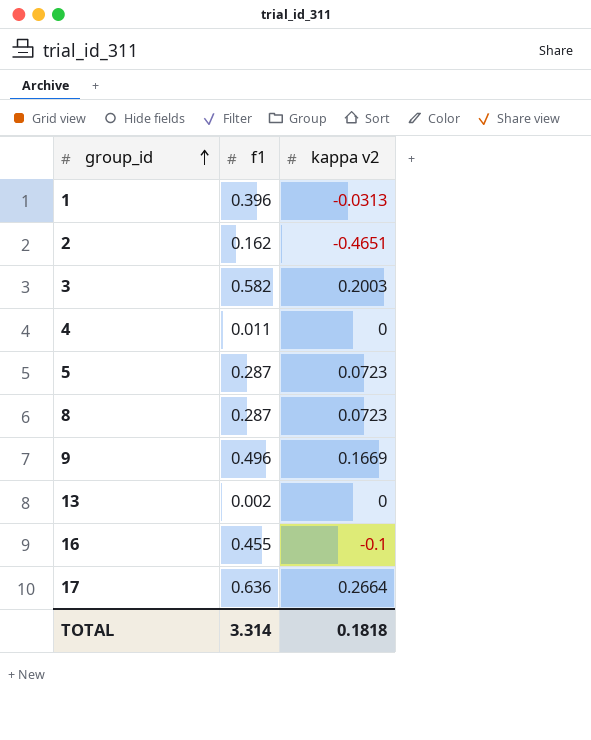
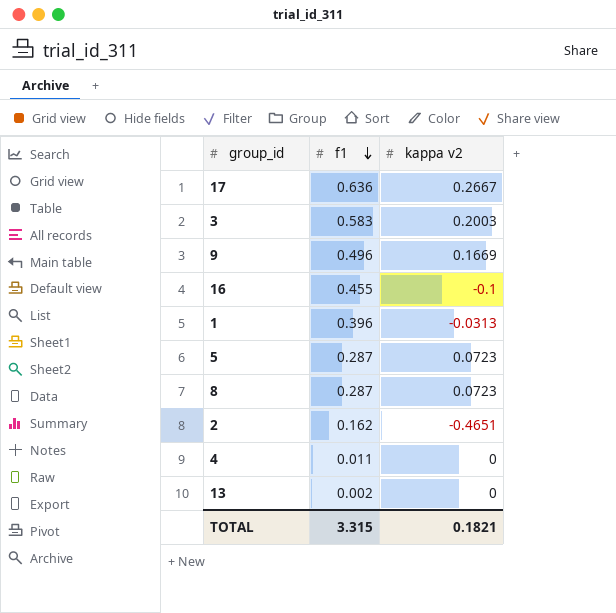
row order: group_id ascending -> f1 descending
17 | kappa v2: 0.2664 -> 0.2667
3 | f1: 0.582 -> 0.583
TOTAL | f1: 3.314 -> 3.315
TOTAL | kappa v2: 0.1818 -> 0.1821

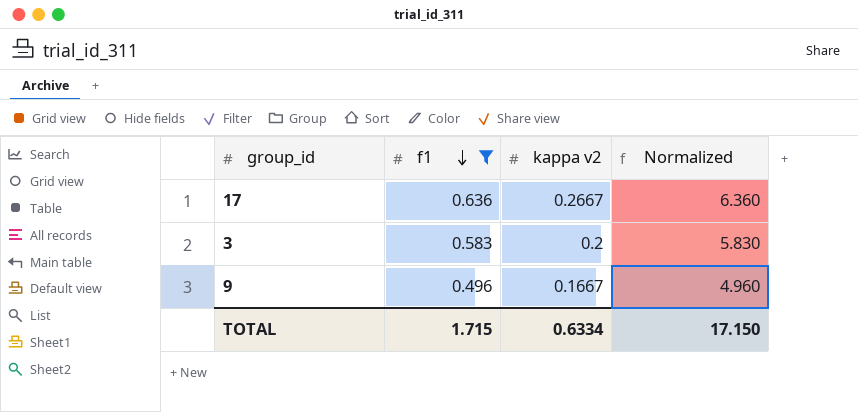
filter: none -> f1 >= 0.496
column Normalized | formula: none -> [f1] * 10
3 | kappa v2: 0.2003 -> 0.2
9 | kappa v2: 0.1669 -> 0.1667
TOTAL | f1: 3.315 -> 1.715
TOTAL | kappa v2: 0.1821 -> 0.6334

